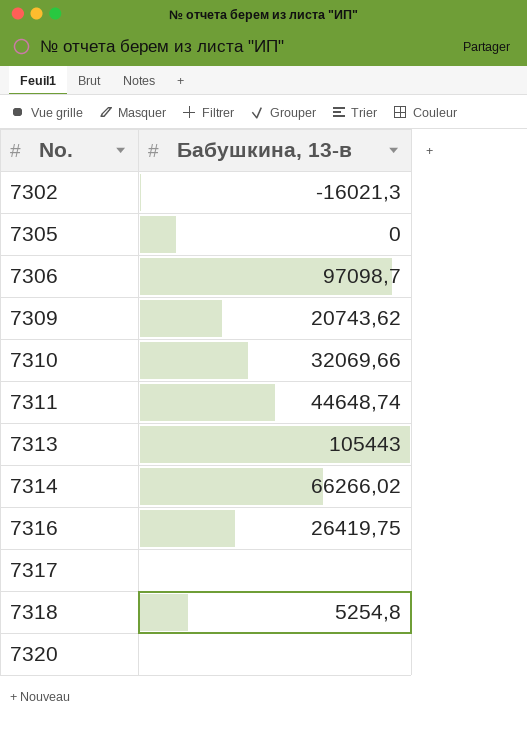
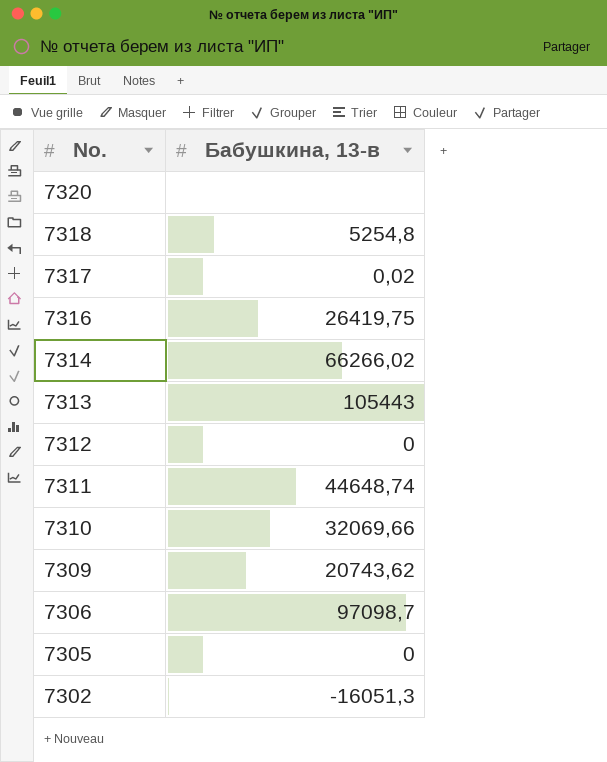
row order: No. ascending -> No. descending
7317 | Бабушкина, 13-в: none -> 0,02
row 7312: none -> 0
7302 | Бабушкина, 13-в: -16021,3 -> -16051,3

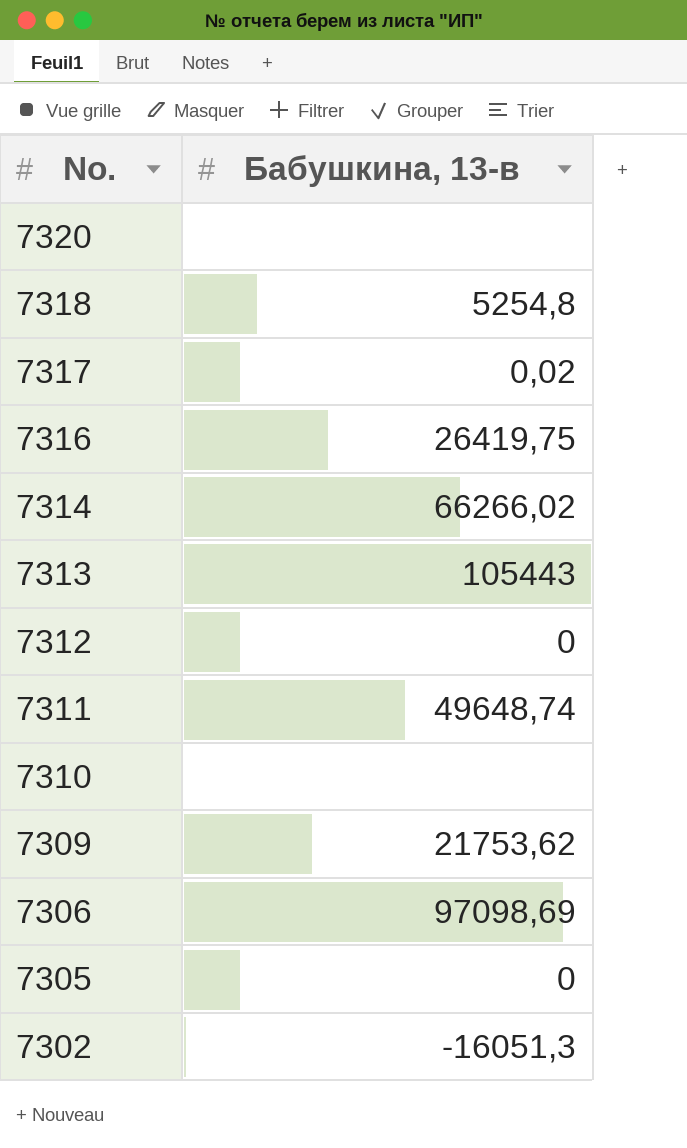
7311 | Бабушкина, 13-в: 44648,74 -> 49648,74
7310 | Бабушкина, 13-в: 32069,66 -> none
7309 | Бабушкина, 13-в: 20743,62 -> 21753,62
7306 | Бабушкина, 13-в: 97098,7 -> 97098,69

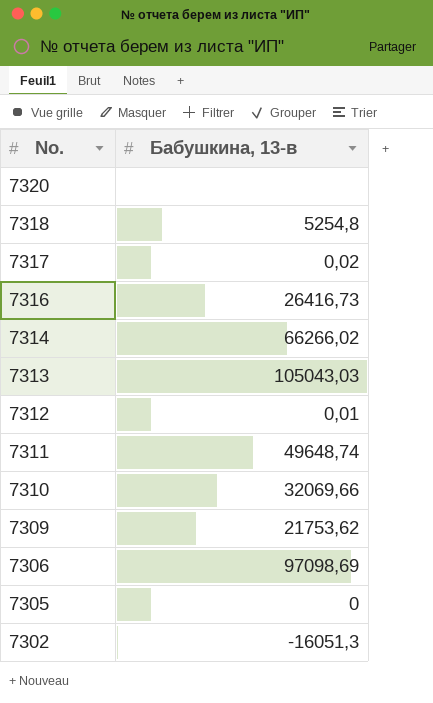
7316 | Бабушкина, 13-в: 26419,75 -> 26416,73
7313 | Бабушкина, 13-в: 105443 -> 105043,03
7312 | Бабушкина, 13-в: 0 -> 0,01
7310 | Бабушкина, 13-в: none -> 32069,66

